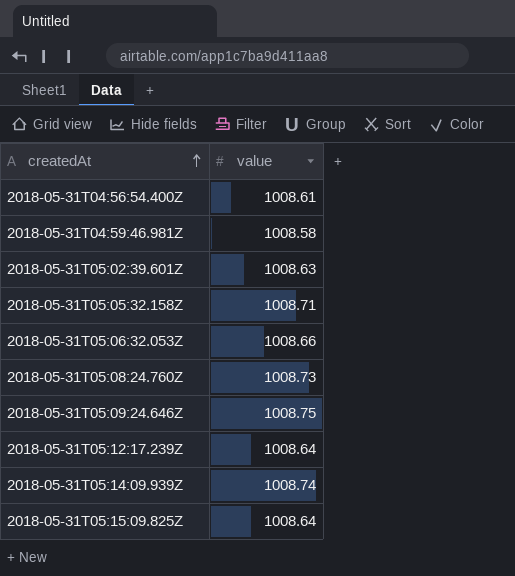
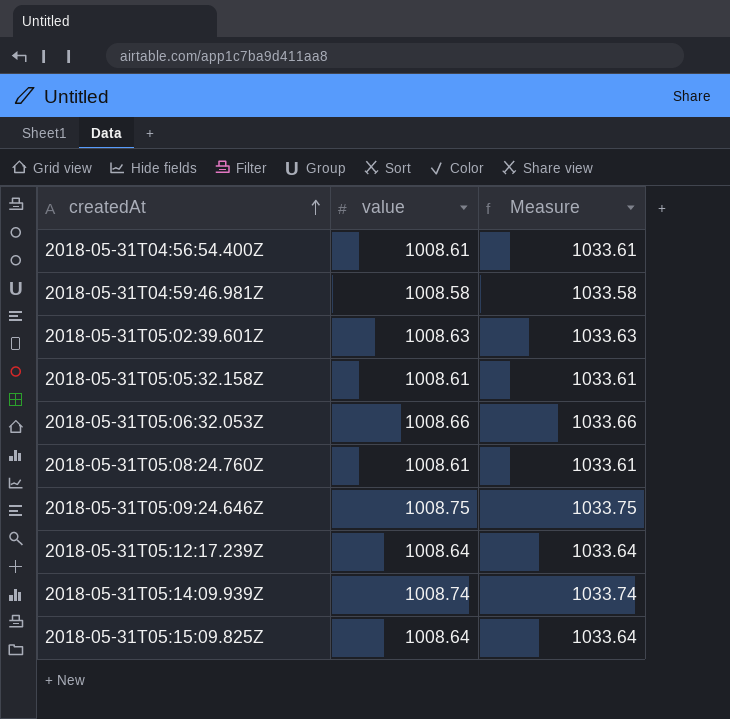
column Measure | formula: none -> [value] + 25
2018-05-31T05:05:32.158Z | value: 1008.71 -> 1008.61
2018-05-31T05:08:24.760Z | value: 1008.73 -> 1008.61

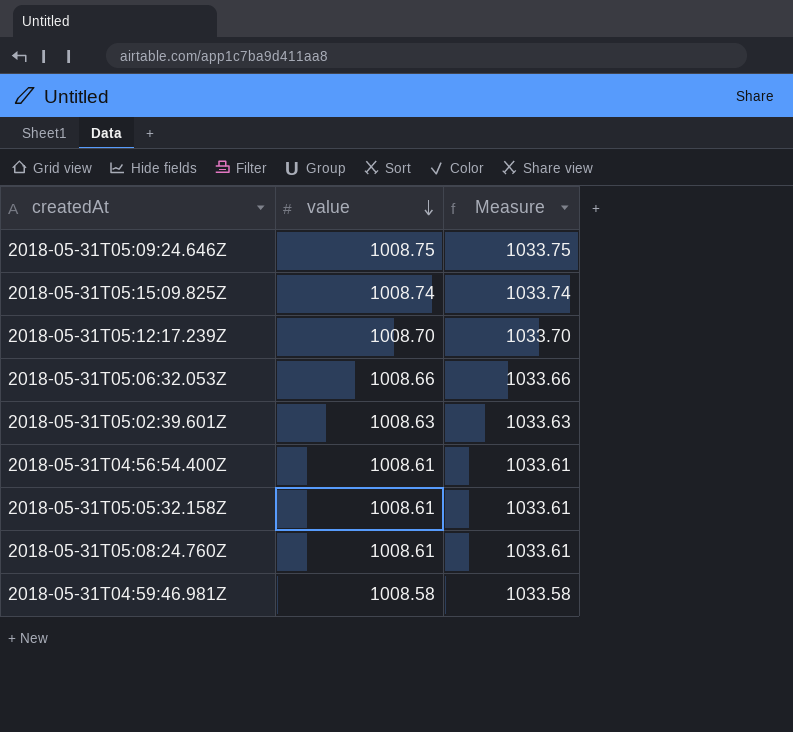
row order: createdAt ascending -> value descending
row 2018-05-31T05:14:09.939Z: 1008.74 | 1033.74 -> none
2018-05-31T05:15:09.825Z | value: 1008.64 -> 1008.74
2018-05-31T05:15:09.825Z | Measure: 1033.64 -> 1033.74
2018-05-31T05:12:17.239Z | value: 1008.64 -> 1008.70
2018-05-31T05:12:17.239Z | Measure: 1033.64 -> 1033.70

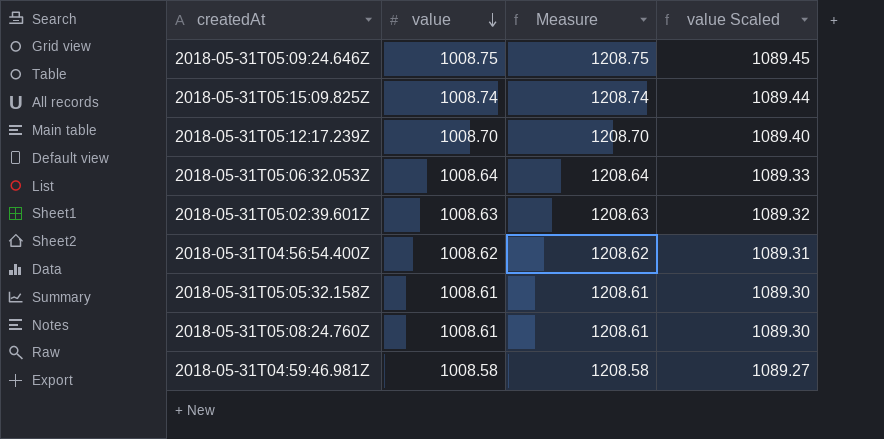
column Measure | formula: [value] + 25 -> [value] + 200
column value Scaled | formula: none -> [value] * 1.08
2018-05-31T05:06:32.053Z | value: 1008.66 -> 1008.64
2018-05-31T04:56:54.400Z | value: 1008.61 -> 1008.62

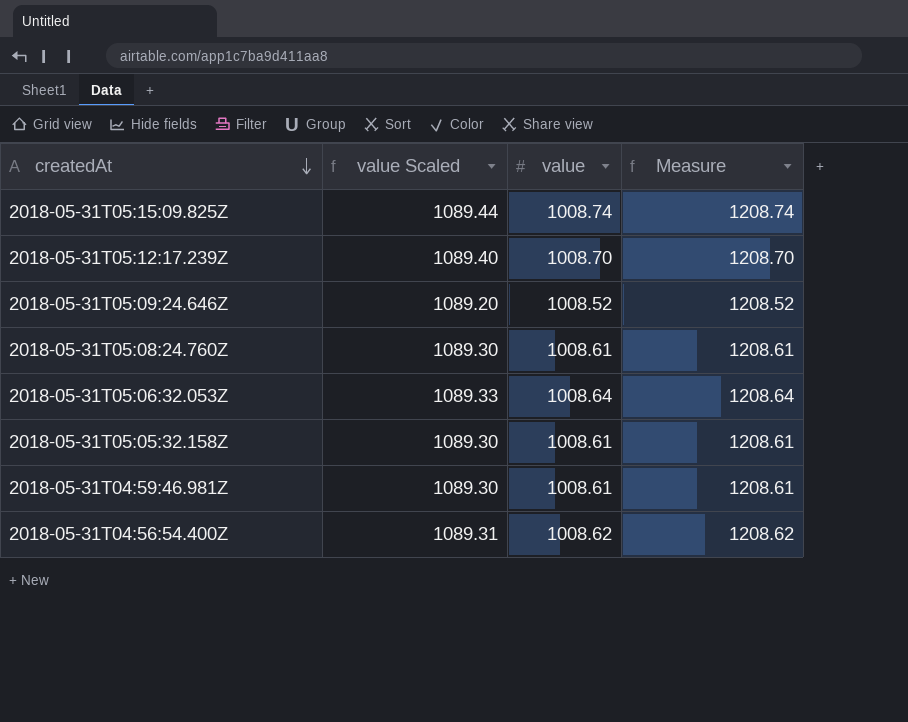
row order: value descending -> createdAt descending
column value Scaled | position: 4 -> 2
row 2018-05-31T05:02:39.601Z: 1008.63 | 1208.63 | 1089.32 -> none
2018-05-31T05:09:24.646Z | value Scaled: 1089.45 -> 1089.20
2018-05-31T05:09:24.646Z | value: 1008.75 -> 1008.52
2018-05-31T05:09:24.646Z | Measure: 1208.75 -> 1208.52
2018-05-31T04:59:46.981Z | value Scaled: 1089.27 -> 1089.30
2018-05-31T04:59:46.981Z | value: 1008.58 -> 1008.61
2018-05-31T04:59:46.981Z | Measure: 1208.58 -> 1208.61

